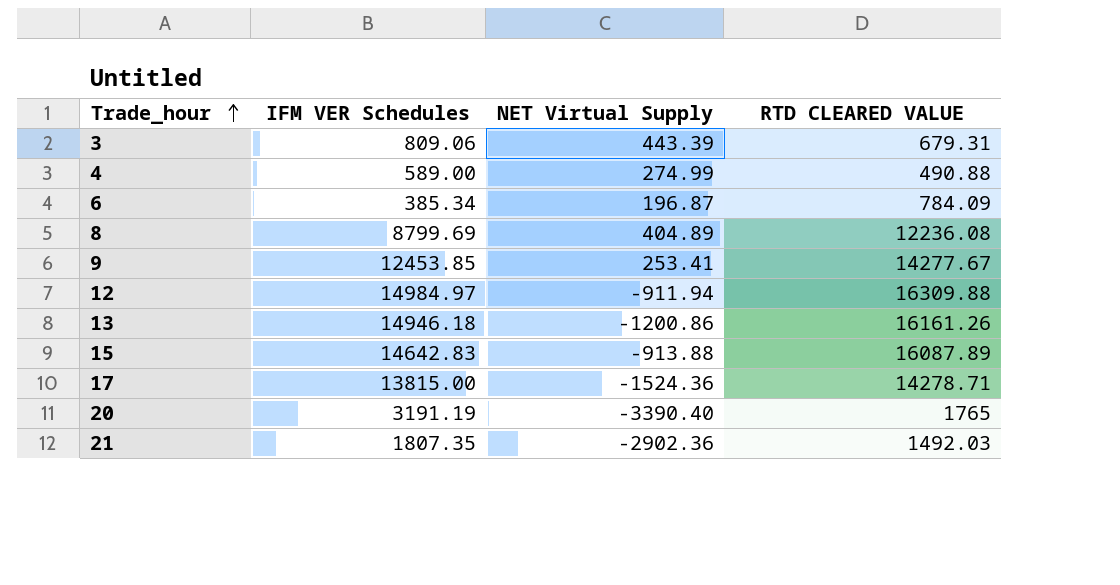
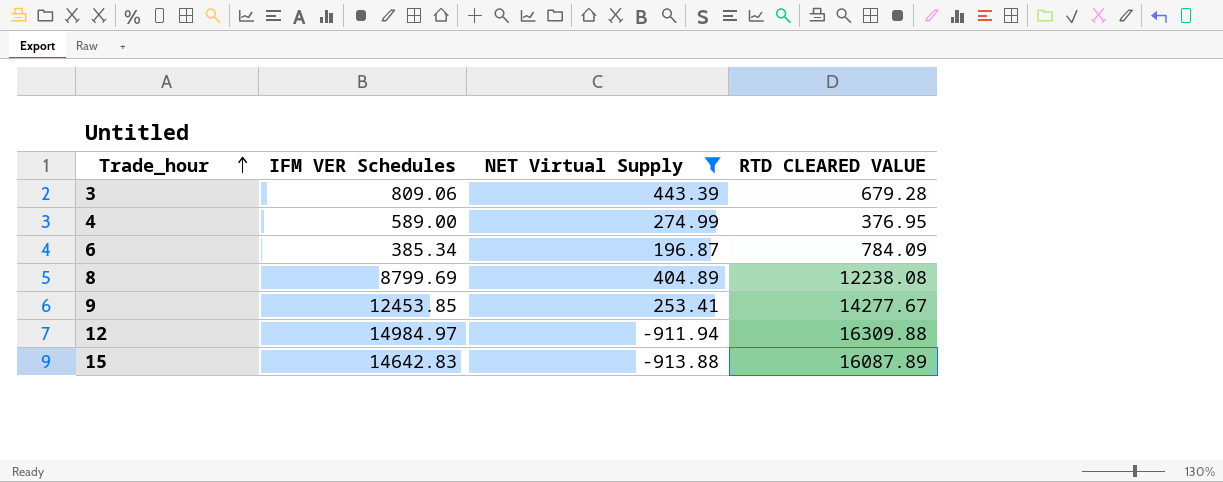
filter: none -> NET Virtual Supply >= -913.88
3 | RTD CLEARED VALUE: 679.31 -> 679.28
4 | RTD CLEARED VALUE: 490.88 -> 376.95
8 | RTD CLEARED VALUE: 12236.08 -> 12238.08

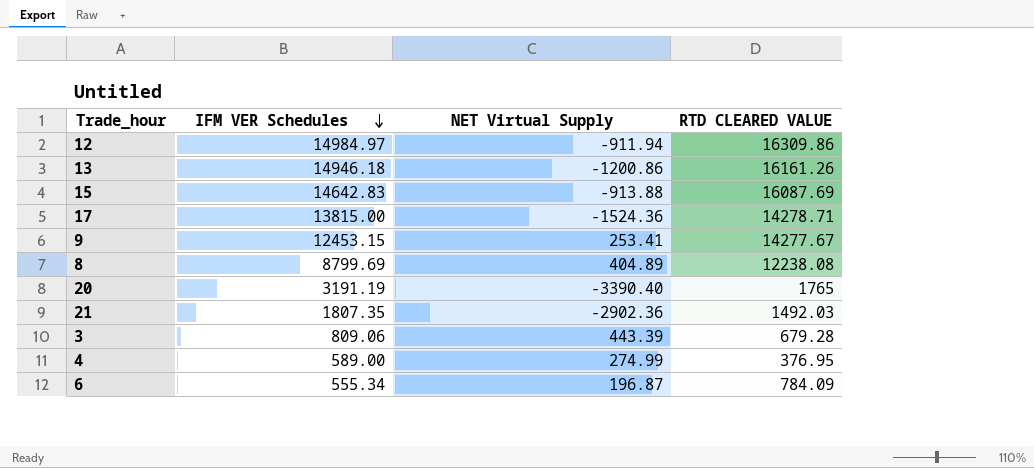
filter: NET Virtual Supply >= -913.88 -> none
row order: Trade_hour ascending -> IFM VER Schedules descending
12 | RTD CLEARED VALUE: 16309.88 -> 16309.86
15 | RTD CLEARED VALUE: 16087.89 -> 16087.69
9 | IFM VER Schedules: 12453.85 -> 12453.15
6 | IFM VER Schedules: 385.34 -> 555.34

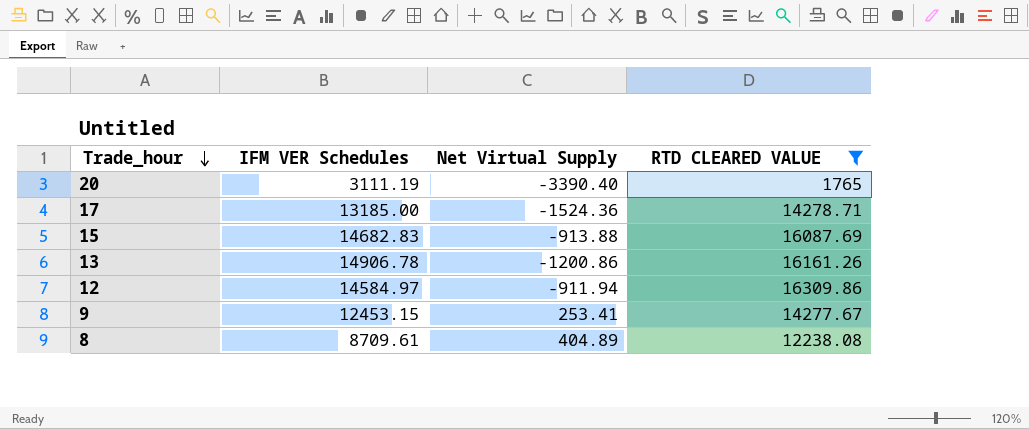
filter: none -> RTD CLEARED VALUE >= 1765
row order: IFM VER Schedules descending -> Trade_hour descending
column name: NET Virtual Supply -> Net Virtual Supply
20 | IFM VER Schedules: 3191.19 -> 3111.19
17 | IFM VER Schedules: 13815.00 -> 13185.00
15 | IFM VER Schedules: 14642.83 -> 14682.83
13 | IFM VER Schedules: 14946.18 -> 14906.78
12 | IFM VER Schedules: 14984.97 -> 14584.97
8 | IFM VER Schedules: 8799.69 -> 8709.61

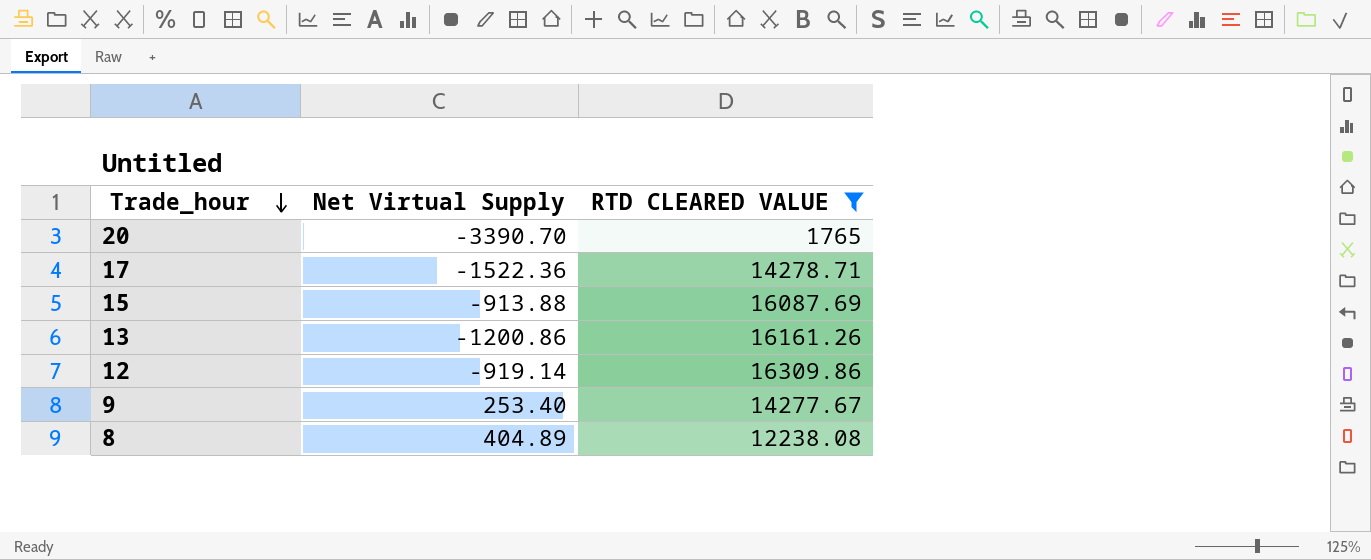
column IFM VER Schedules | position: 2 -> none
20 | Net Virtual Supply: -3390.40 -> -3390.70
17 | Net Virtual Supply: -1524.36 -> -1522.36
12 | Net Virtual Supply: -911.94 -> -919.14
9 | Net Virtual Supply: 253.41 -> 253.40

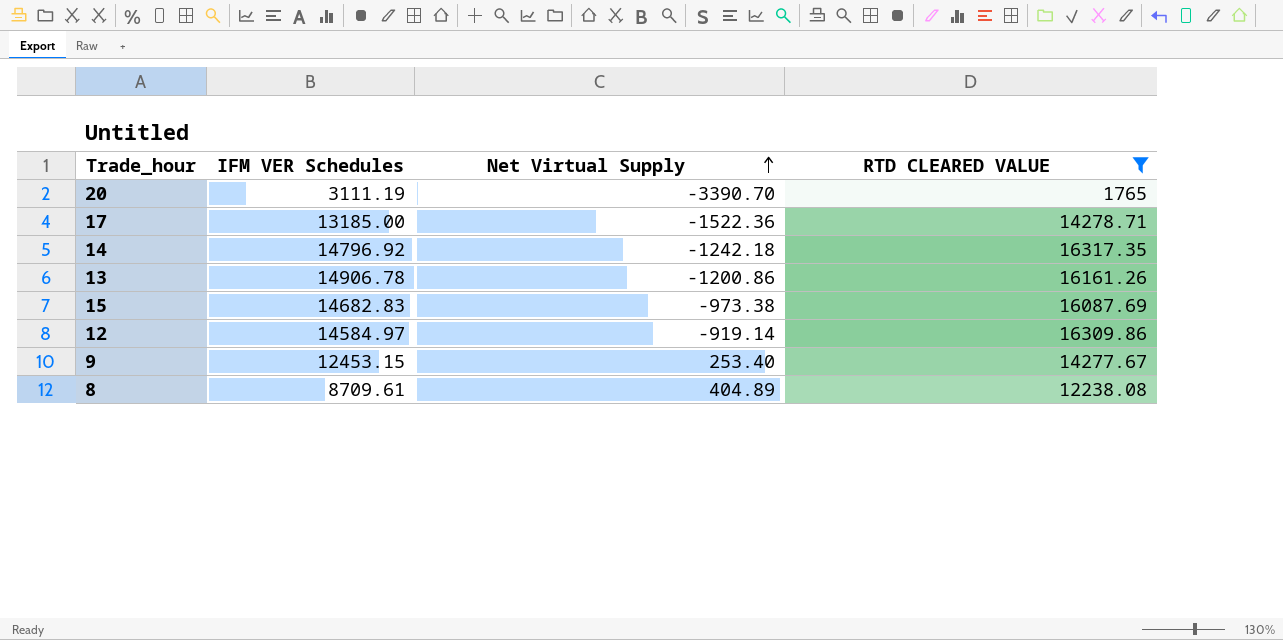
row order: Trade_hour descending -> Net Virtual Supply ascending
column IFM VER Schedules | position: none -> 2
row 14: none -> 14796.92 | -1242.18 | 16317.35
15 | Net Virtual Supply: -913.88 -> -973.38

